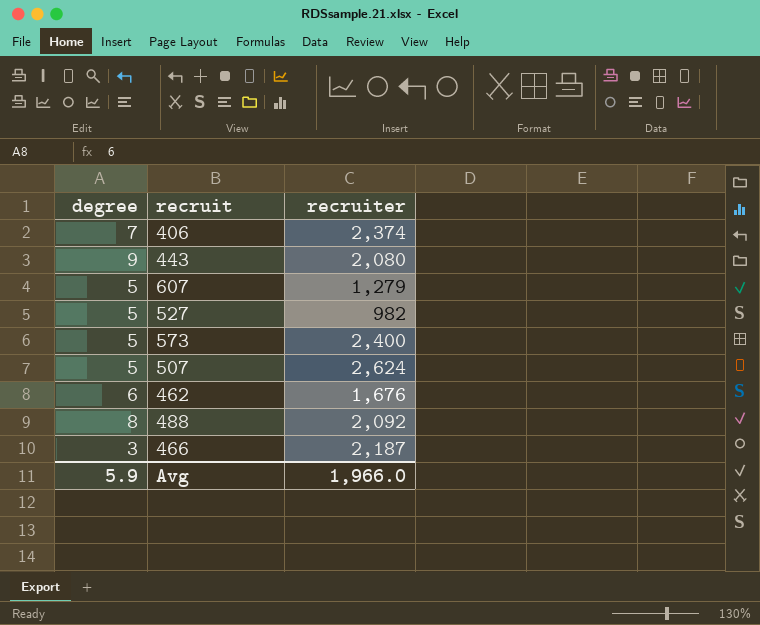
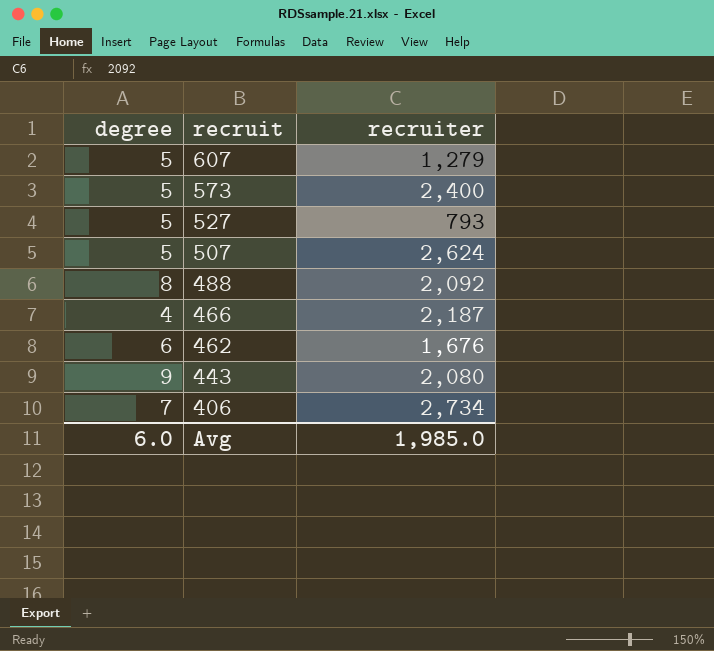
row order: none -> recruit descending
527 | recruiter: 982 -> 793
466 | degree: 3 -> 4
406 | recruiter: 2,374 -> 2,734
Avg | degree: 5.9 -> 6.0
Avg | recruiter: 1,966.0 -> 1,985.0

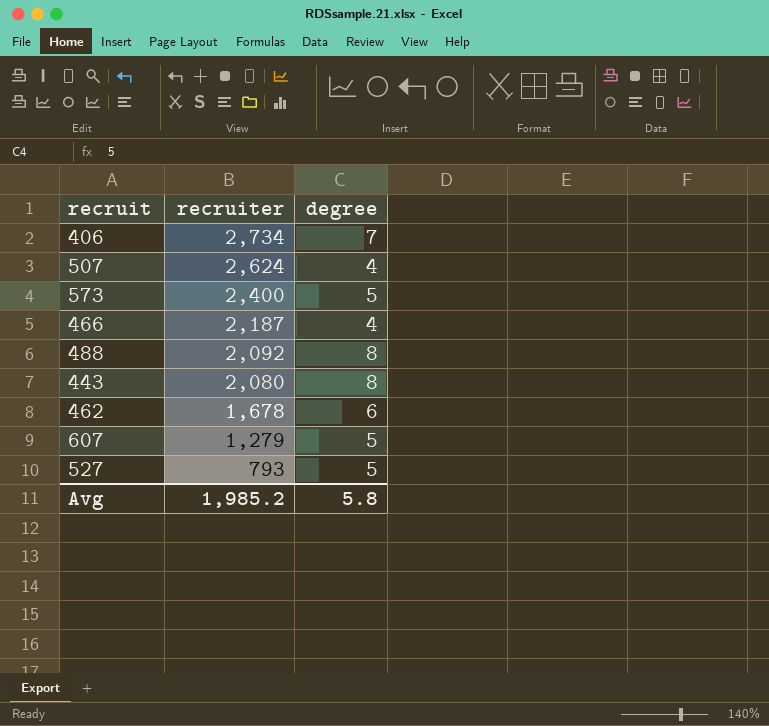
row order: recruit descending -> recruiter descending
column degree | position: 1 -> 3
507 | degree: 5 -> 4
443 | degree: 9 -> 8
462 | recruiter: 1,676 -> 1,678
Avg | recruiter: 1,985.0 -> 1,985.2
Avg | degree: 6.0 -> 5.8

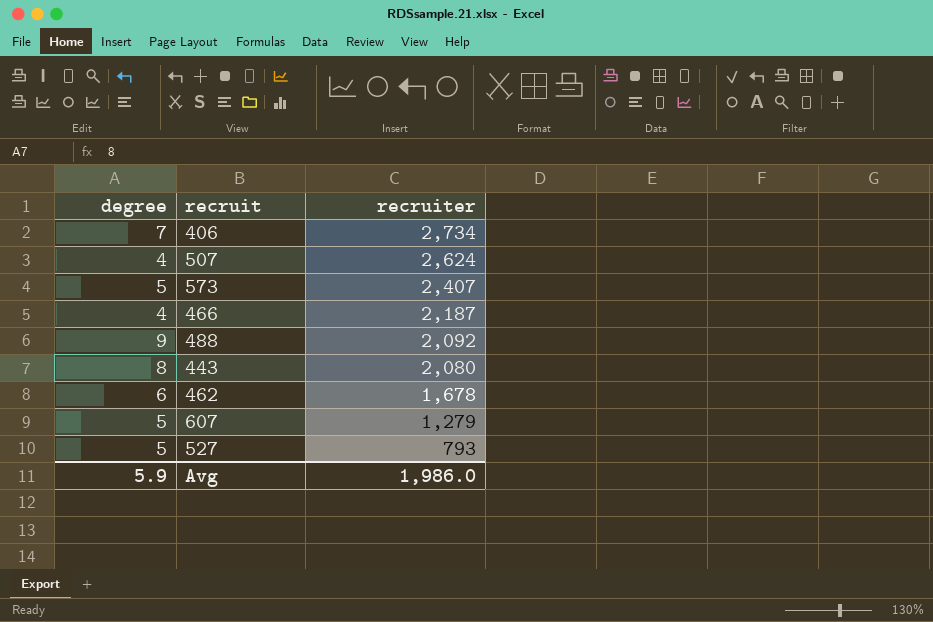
column degree | position: 3 -> 1
573 | recruiter: 2,400 -> 2,407
488 | degree: 8 -> 9
Avg | degree: 5.8 -> 5.9
Avg | recruiter: 1,985.2 -> 1,986.0

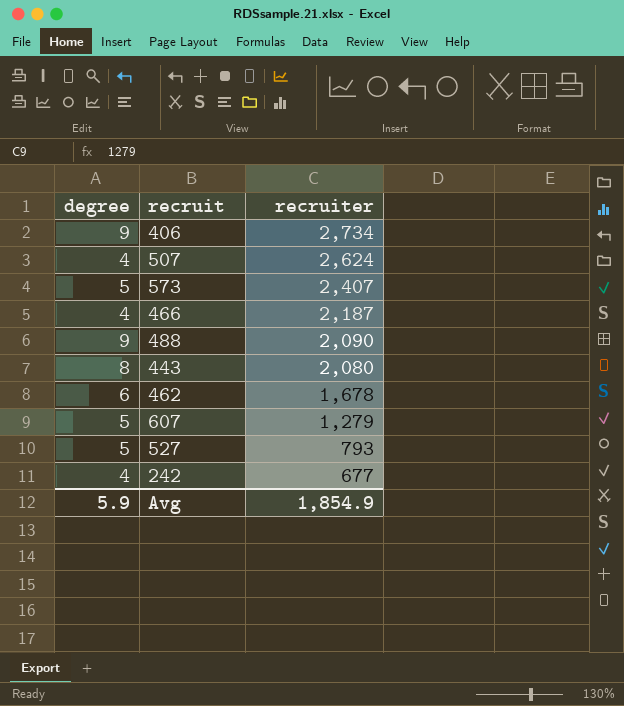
406 | degree: 7 -> 9
488 | recruiter: 2,092 -> 2,090
row 242: none -> 4 | 677
Avg | recruiter: 1,986.0 -> 1,854.9

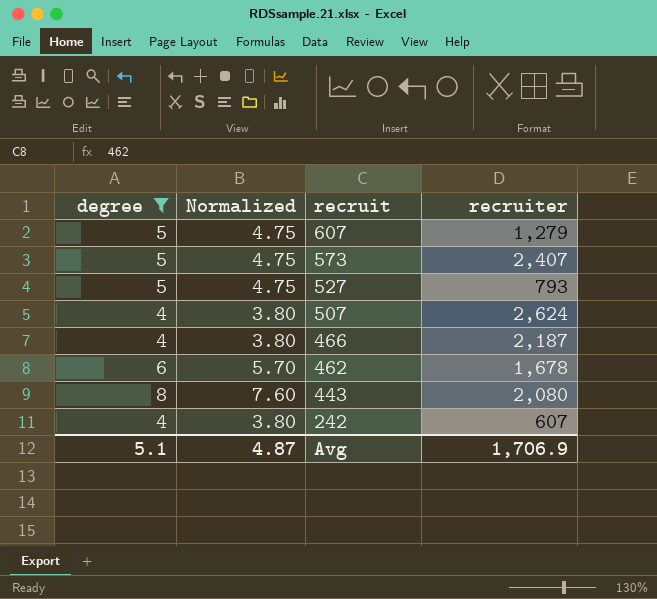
filter: none -> degree != 9
row order: recruiter descending -> recruit descending
column Normalized | formula: none -> [degree] * 0.95
242 | recruiter: 677 -> 607
Avg | degree: 5.9 -> 5.1
Avg | recruiter: 1,854.9 -> 1,706.9

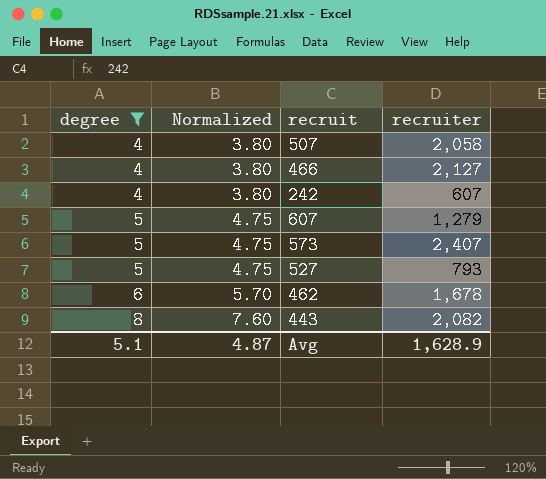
row order: recruit descending -> degree ascending
507 | recruiter: 2,624 -> 2,058
466 | recruiter: 2,187 -> 2,127
443 | recruiter: 2,080 -> 2,082
Avg | recruiter: 1,706.9 -> 1,628.9

